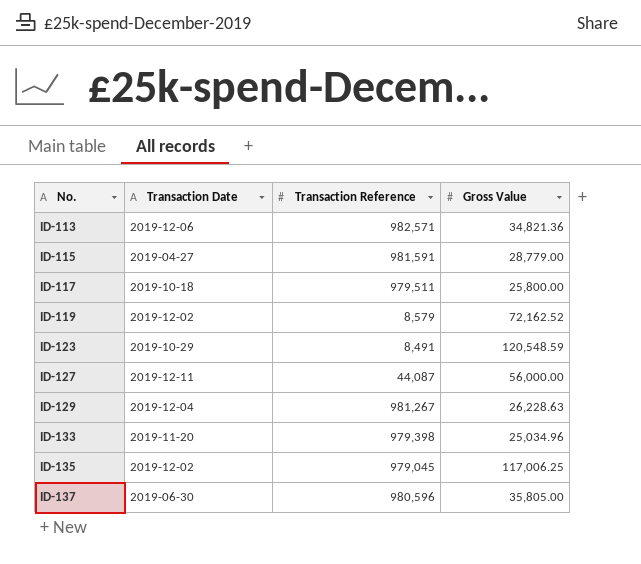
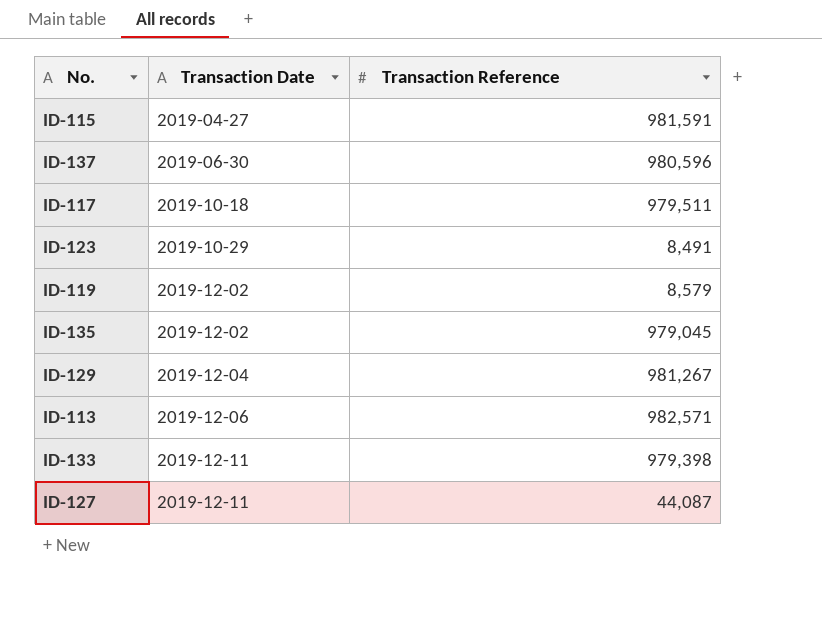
row order: No. ascending -> Transaction Date ascending
column Gross Value | position: 4 -> none
ID-133 | Transaction Date: 2019-11-20 -> 2019-12-11

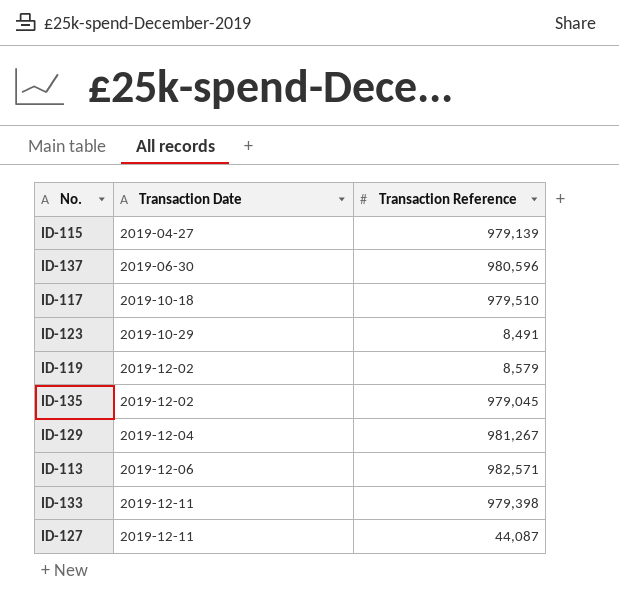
ID-115 | Transaction Reference: 981,591 -> 979,139
ID-117 | Transaction Reference: 979,511 -> 979,510

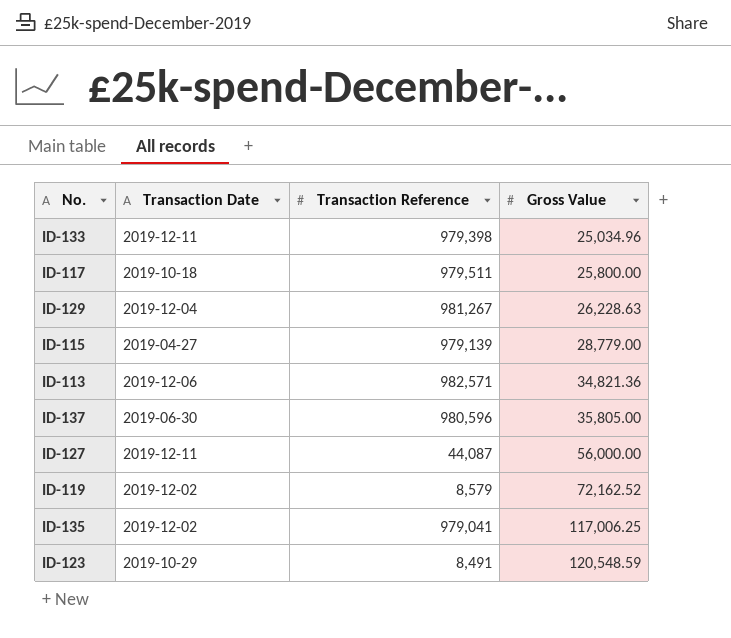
row order: Transaction Date ascending -> Gross Value ascending
column Gross Value | position: none -> 4
ID-117 | Transaction Reference: 979,510 -> 979,511
ID-135 | Transaction Reference: 979,045 -> 979,041

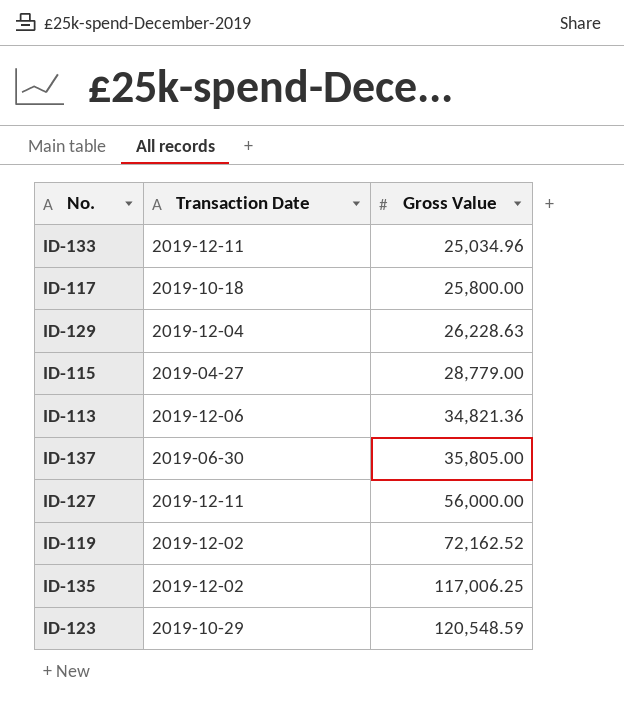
column Transaction Reference | position: 3 -> none

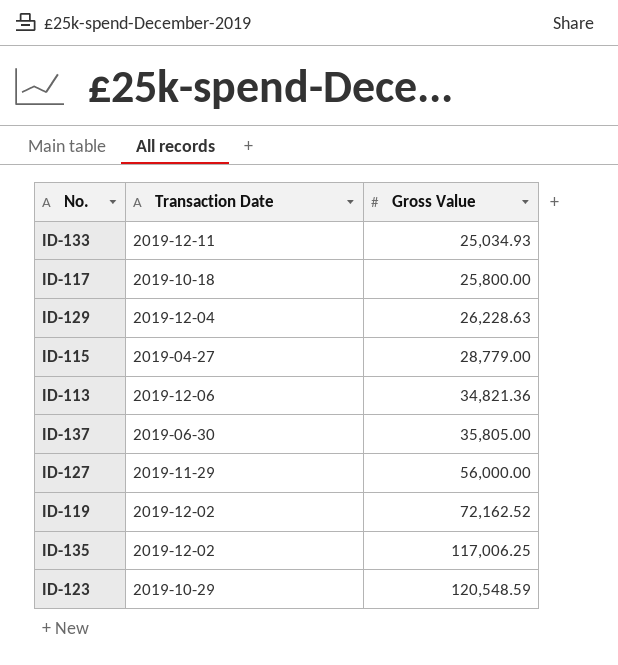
ID-133 | Gross Value: 25,034.96 -> 25,034.93
ID-127 | Transaction Date: 2019-12-11 -> 2019-11-29

